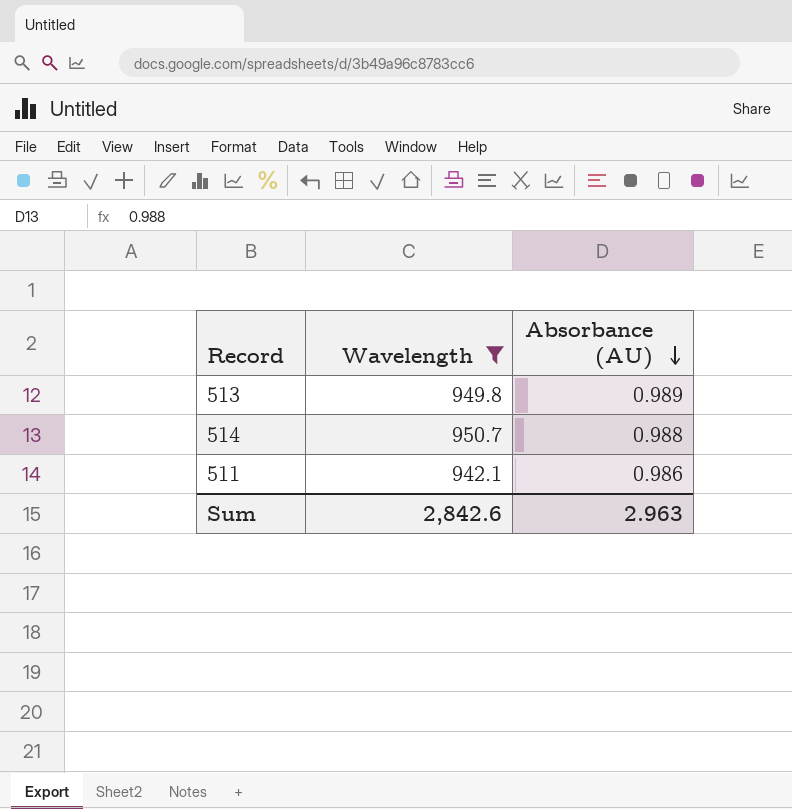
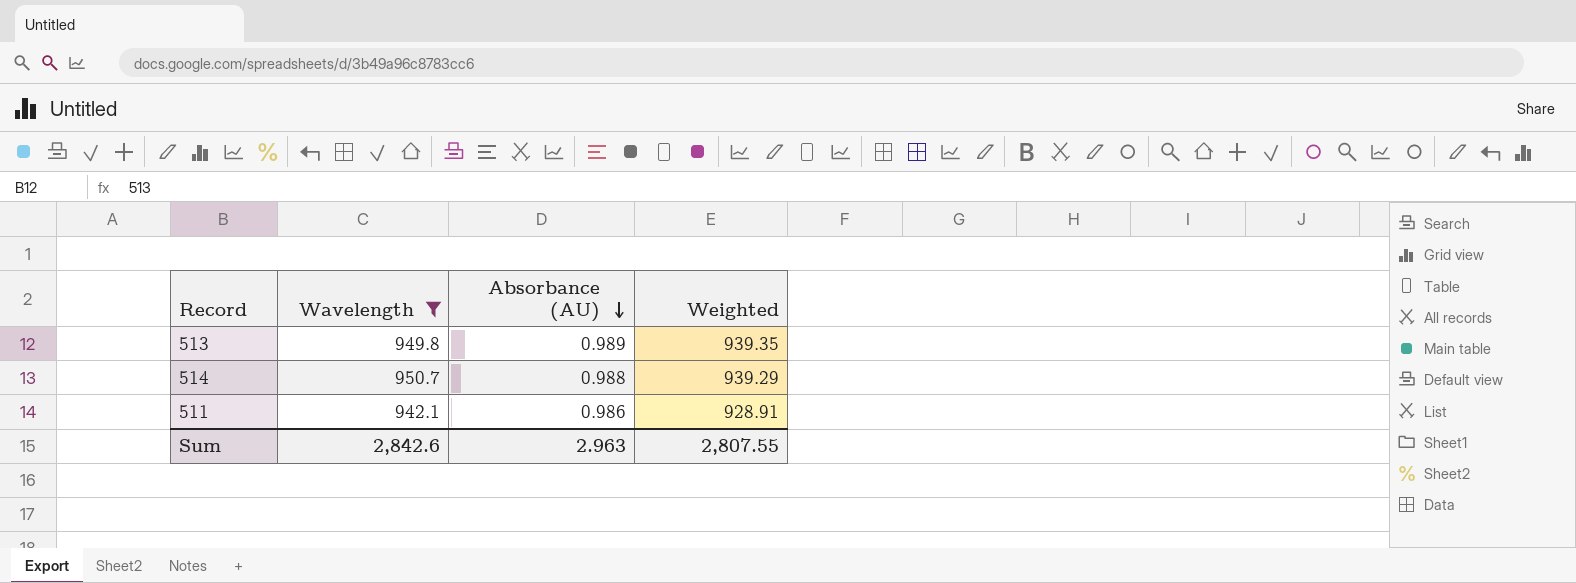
column Weighted | formula: none -> [Wavelength] * [Absorbance (AU)]

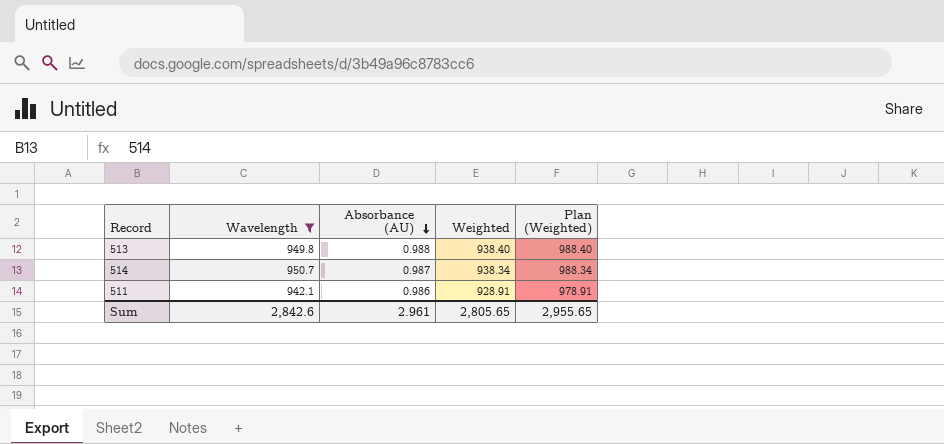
column Plan (Weighted) | formula: none -> [Weighted] + 50
513 | Absorbance (AU): 0.989 -> 0.988
513 | Weighted: 939.35 -> 938.40
514 | Absorbance (AU): 0.988 -> 0.987
514 | Weighted: 939.29 -> 938.34
Sum | Absorbance (AU): 2.963 -> 2.961
Sum | Weighted: 2,807.55 -> 2,805.65

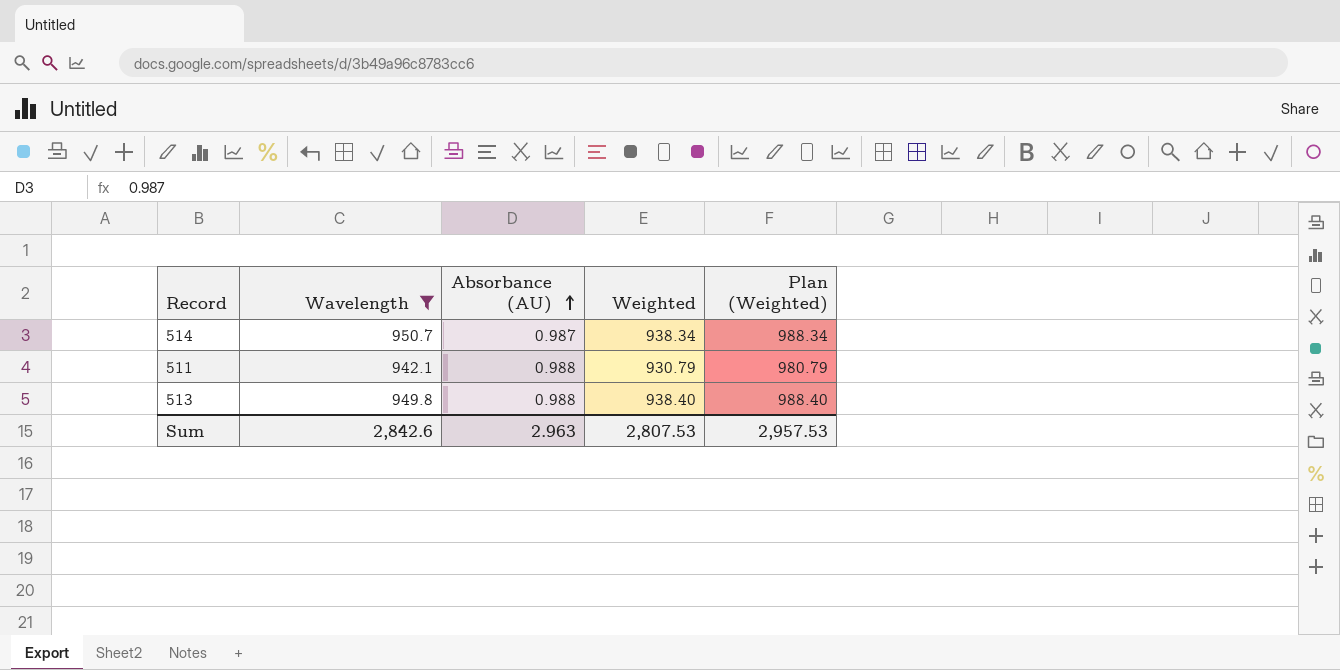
row order: Absorbance (AU) descending -> Absorbance (AU) ascending
511 | Absorbance (AU): 0.986 -> 0.988
511 | Weighted: 928.91 -> 930.79
511 | Plan (Weighted): 978.91 -> 980.79
Sum | Absorbance (AU): 2.961 -> 2.963
Sum | Weighted: 2,805.65 -> 2,807.53
Sum | Plan (Weighted): 2,955.65 -> 2,957.53

